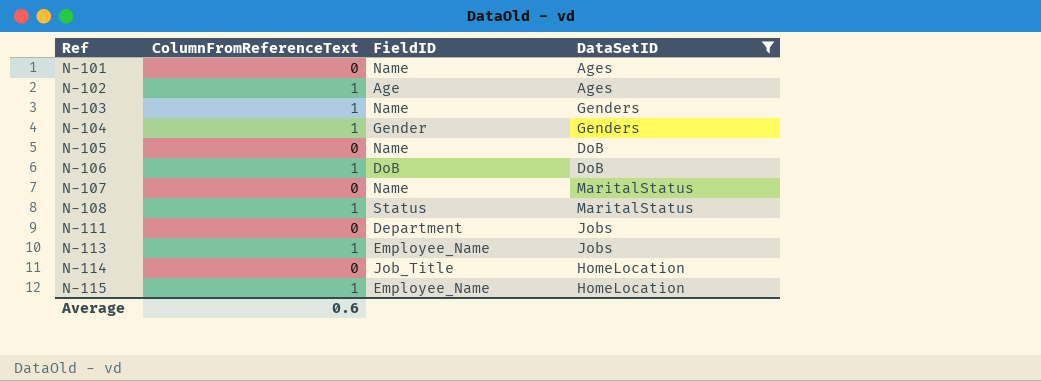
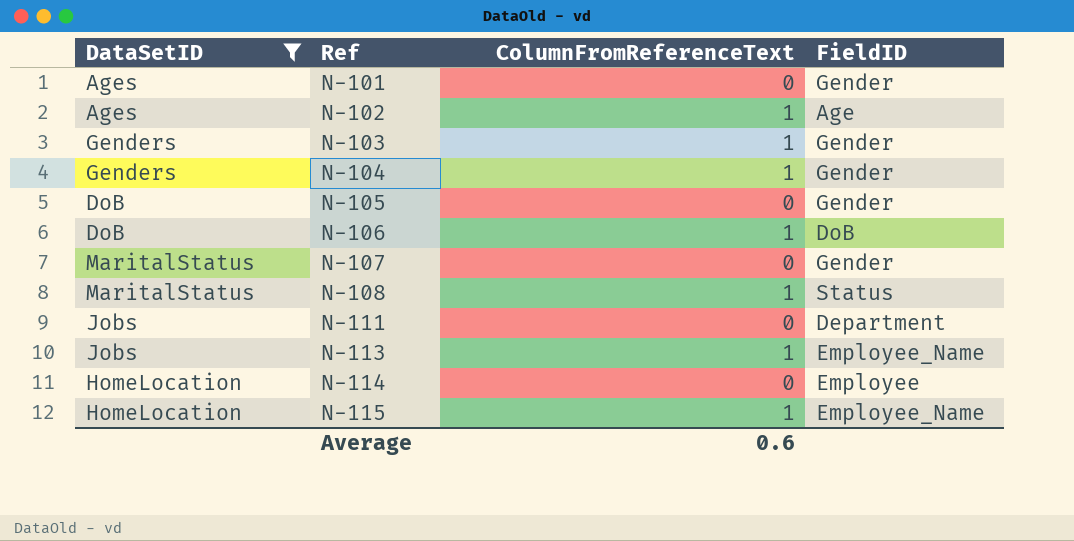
column DataSetID | position: 4 -> 1
N-101 | FieldID: Name -> Gender
N-103 | FieldID: Name -> Gender
N-105 | FieldID: Name -> Gender
N-107 | FieldID: Name -> Gender
N-114 | FieldID: Job_Title -> Employee

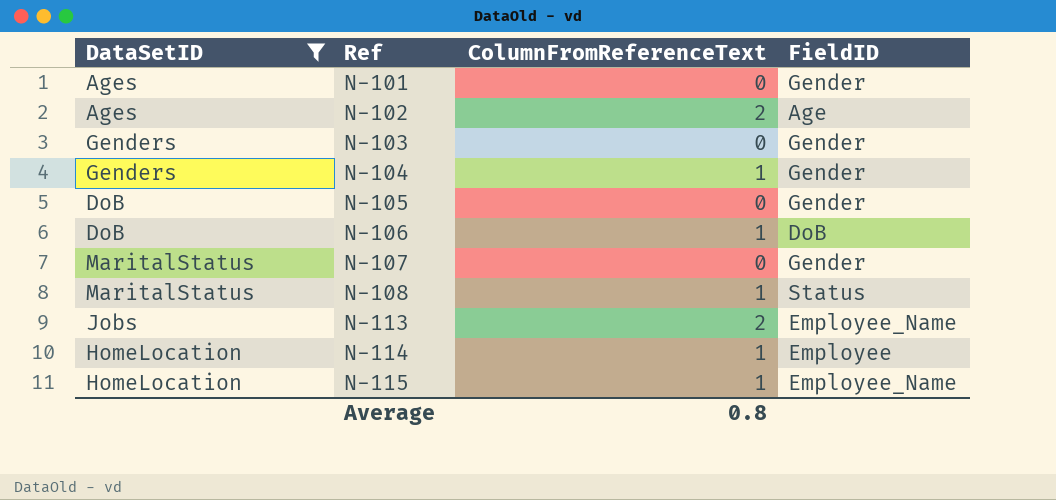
row N-111: Jobs | 0 | Department -> none
N-102 | ColumnFromReferenceText: 1 -> 2
N-103 | ColumnFromReferenceText: 1 -> 0
N-113 | ColumnFromReferenceText: 1 -> 2
N-114 | ColumnFromReferenceText: 0 -> 1
Average | ColumnFromReferenceText: 0.6 -> 0.8

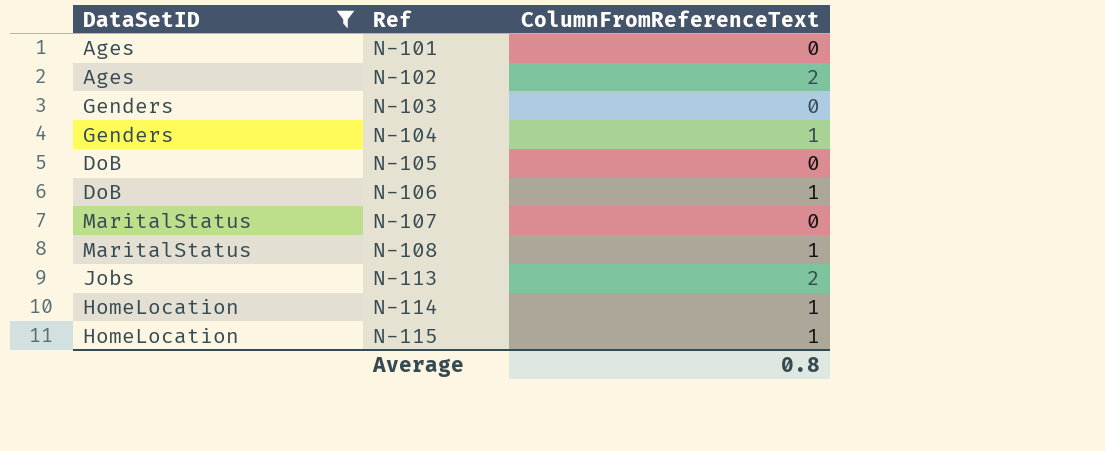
column FieldID | position: 4 -> none

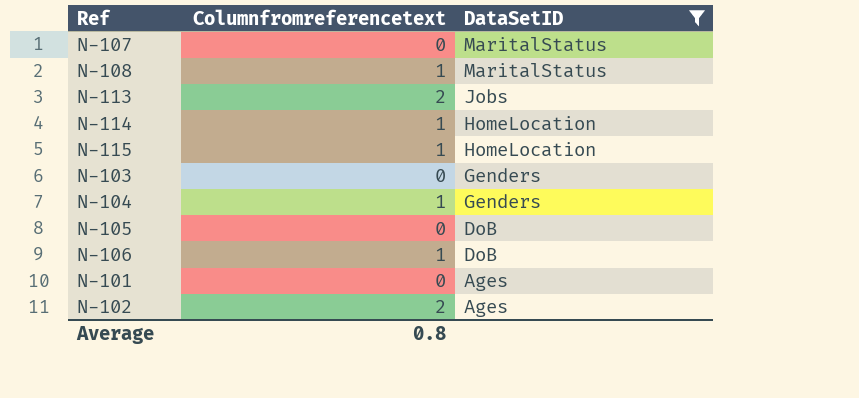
row order: Ref ascending -> DataSetID descending
column name: ColumnFromReferenceText -> Columnfromreferencetext
column DataSetID | position: 1 -> 3

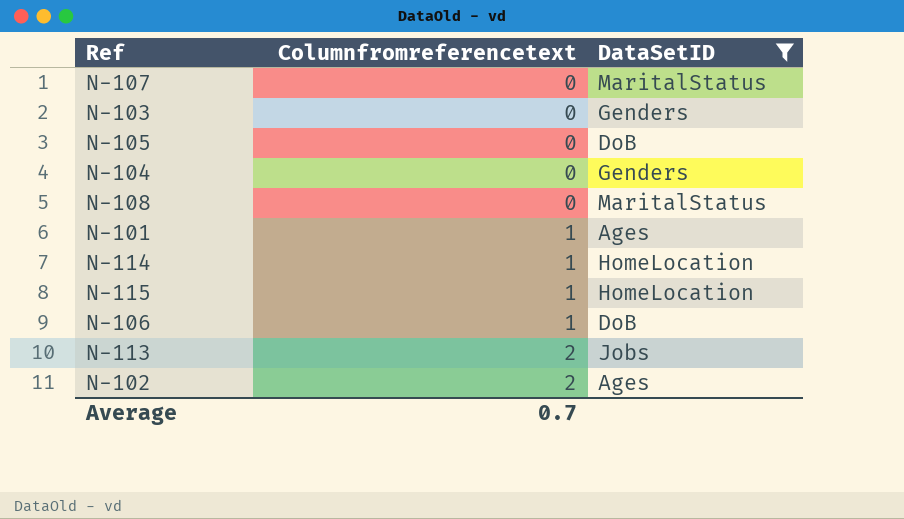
row order: DataSetID descending -> Columnfromreferencetext ascending
N-104 | Columnfromreferencetext: 1 -> 0
N-108 | Columnfromreferencetext: 1 -> 0
N-101 | Columnfromreferencetext: 0 -> 1
Average | Columnfromreferencetext: 0.8 -> 0.7

